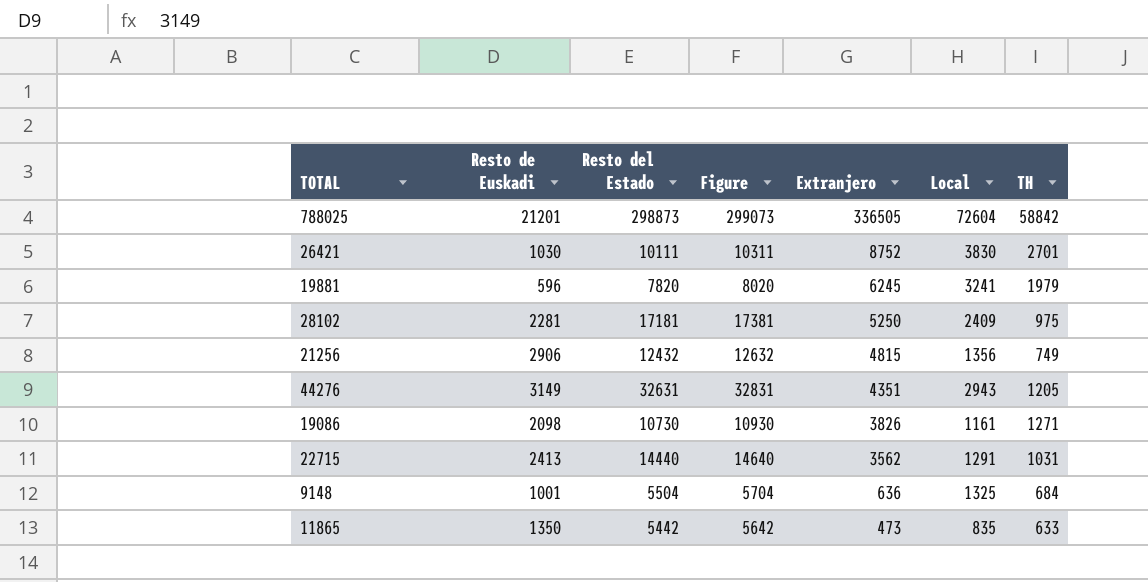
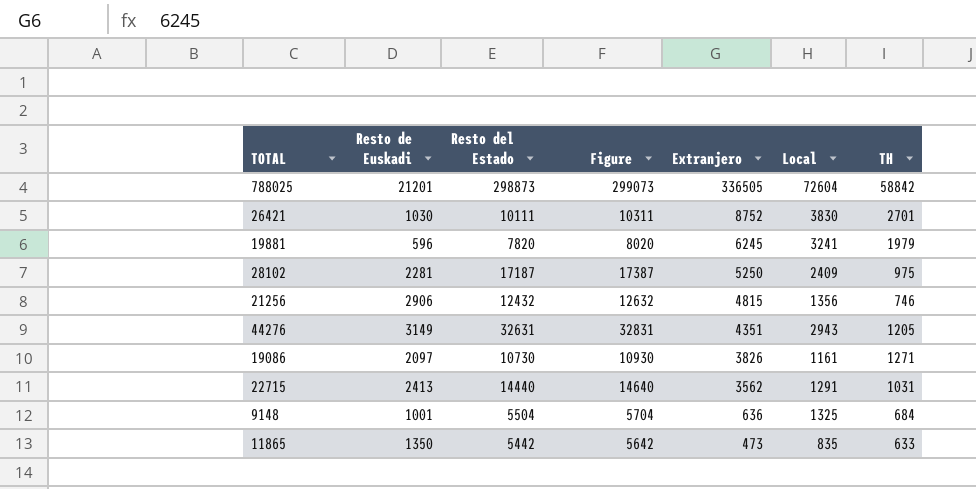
28102 | Resto del Estado: 17181 -> 17187
28102 | Figure: 17381 -> 17387
21256 | TH: 749 -> 746
19086 | Resto de Euskadi: 2098 -> 2097

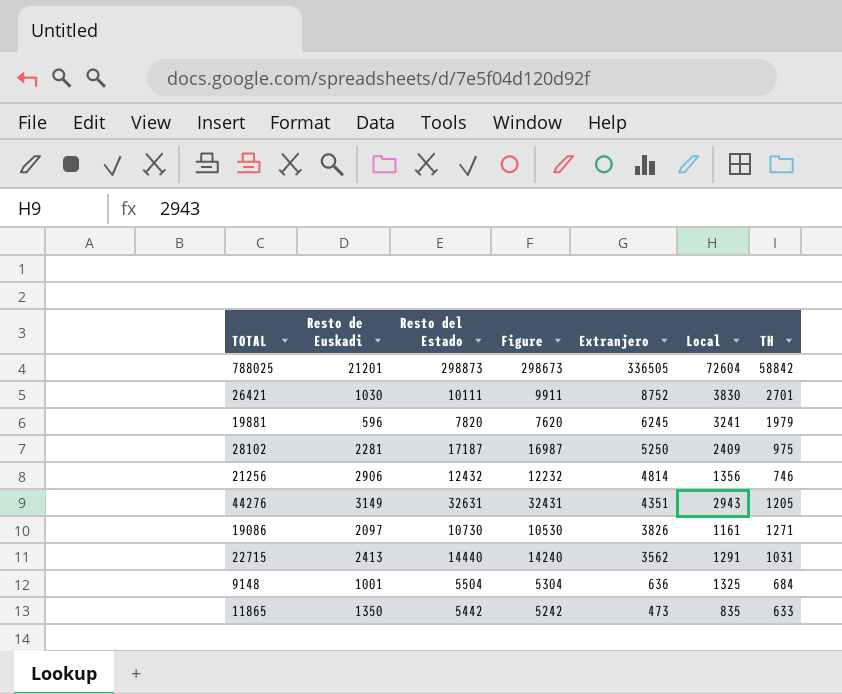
column Figure | formula: [Resto del Estado] + 200 -> [Resto del Estado] - 200
21256 | Extranjero: 4815 -> 4814

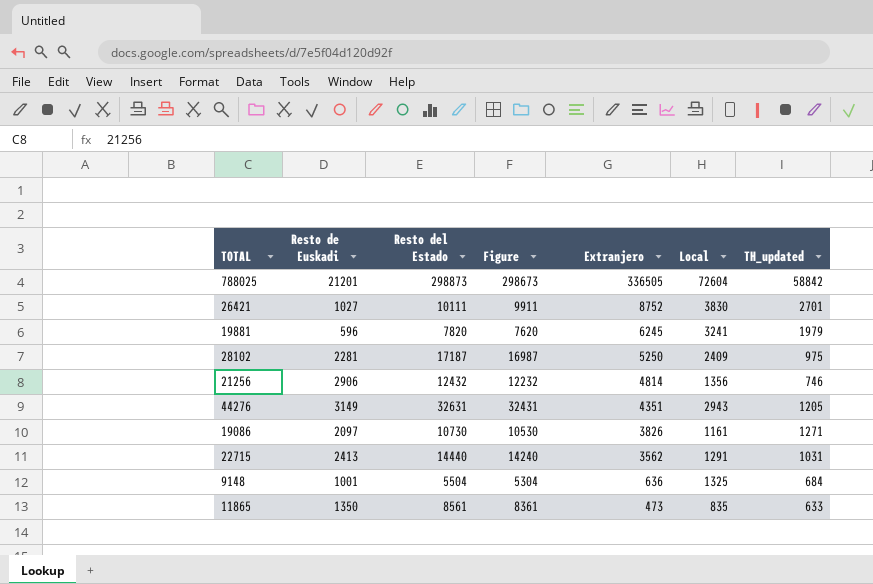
column name: TH -> TH_updated
26421 | Resto de Euskadi: 1030 -> 1027
11865 | Resto del Estado: 5442 -> 8561
11865 | Figure: 5242 -> 8361

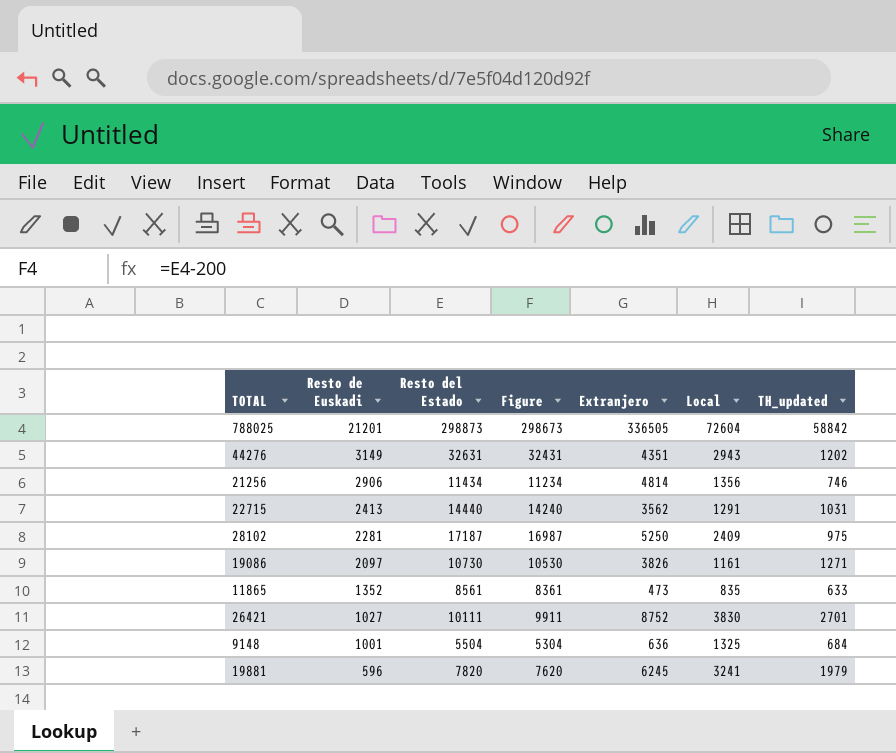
row order: Extranjero descending -> Resto de Euskadi descending
44276 | TH_updated: 1205 -> 1202
21256 | Resto del Estado: 12432 -> 11434
21256 | Figure: 12232 -> 11234
11865 | Resto de Euskadi: 1350 -> 1352

